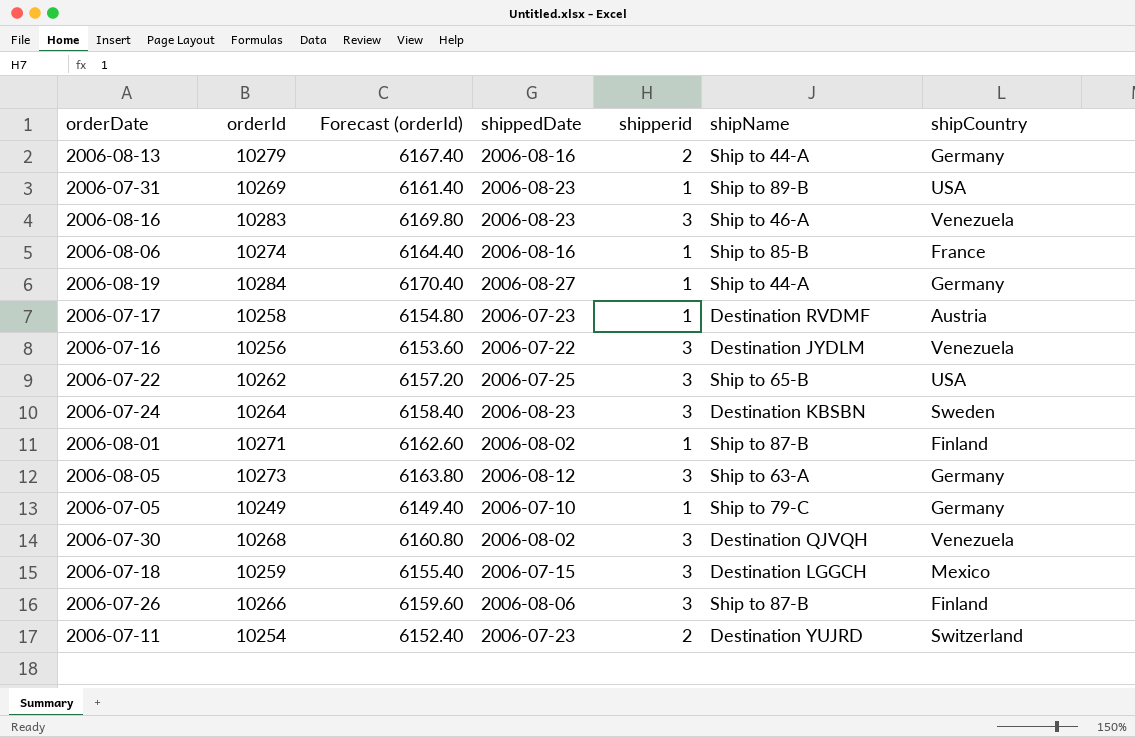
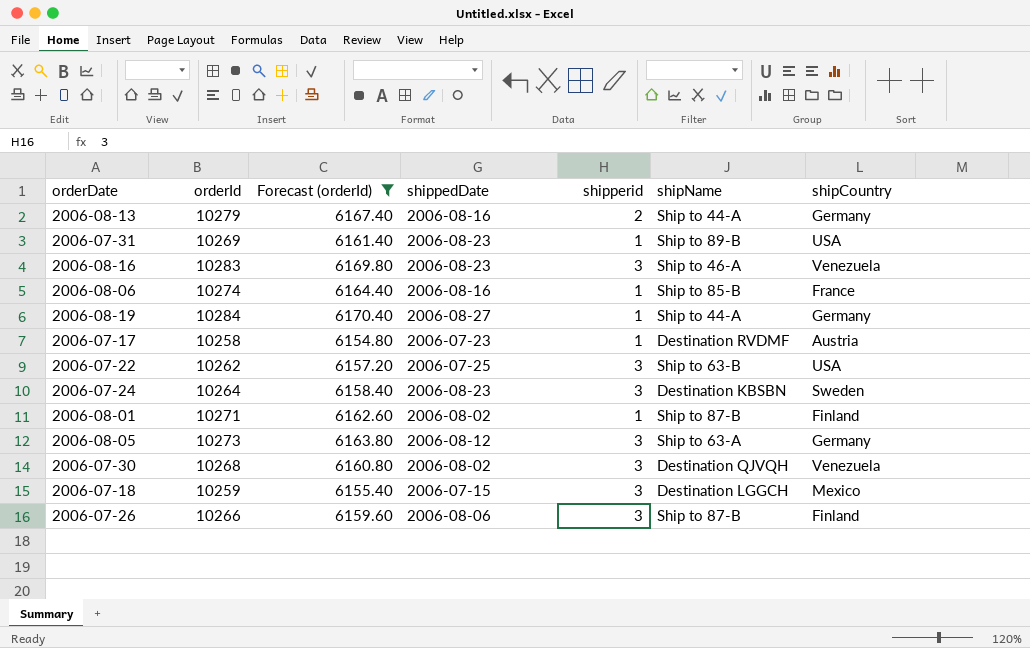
filter: none -> Forecast (orderId) >= 6154.80
2006-07-22 | shipName: Ship to 65-B -> Ship to 63-B

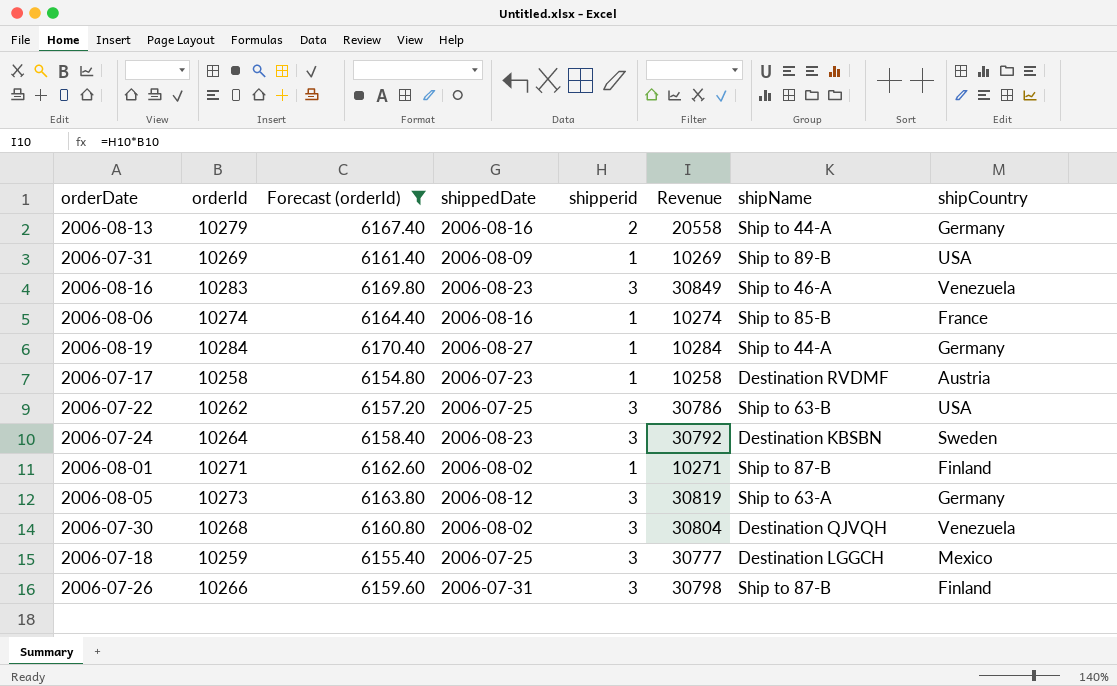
column Revenue | formula: none -> [orderId] * [shipperid]
2006-07-31 | shippedDate: 2006-08-23 -> 2006-08-09
2006-07-18 | shippedDate: 2006-07-15 -> 2006-07-25
2006-07-26 | shippedDate: 2006-08-06 -> 2006-07-31

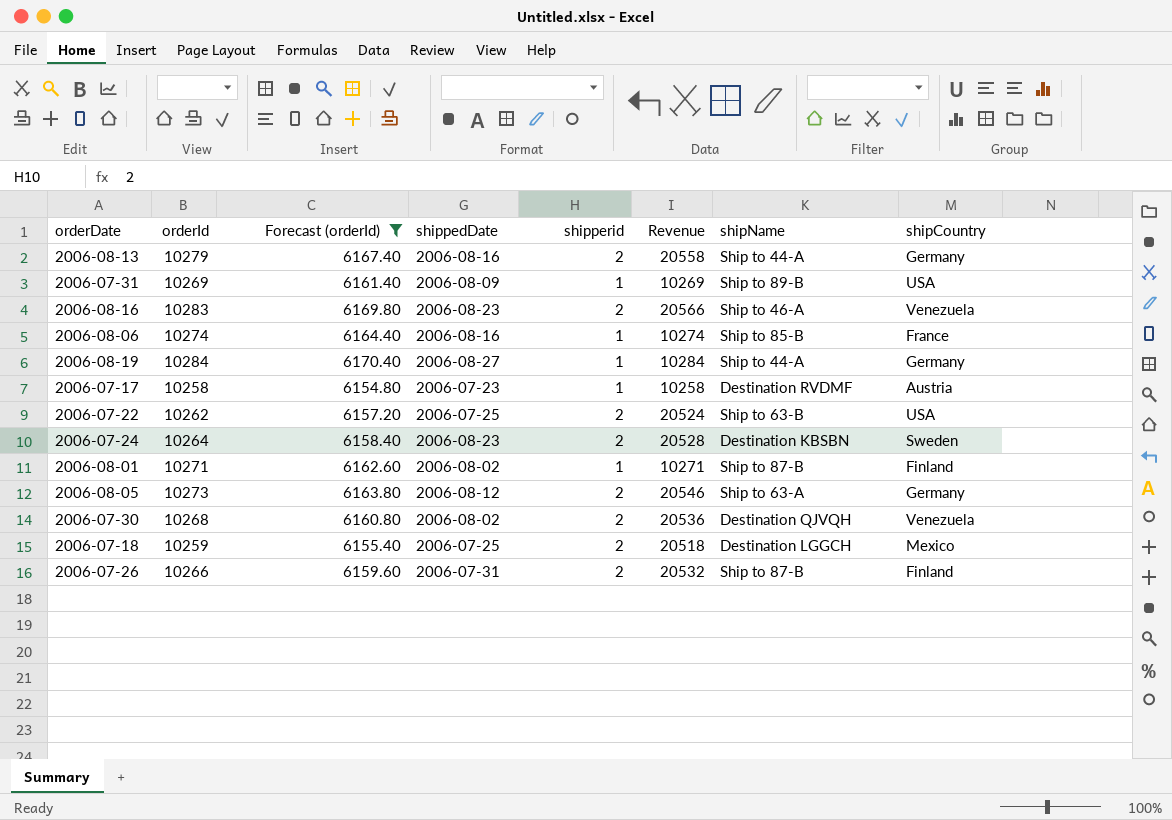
2006-08-16 | shipperid: 3 -> 2
2006-08-16 | Revenue: 30849 -> 20566
2006-07-22 | shipperid: 3 -> 2
2006-07-22 | Revenue: 30786 -> 20524
2006-07-24 | shipperid: 3 -> 2
2006-07-24 | Revenue: 30792 -> 20528
2006-08-05 | shipperid: 3 -> 2
2006-08-05 | Revenue: 30819 -> 20546
2006-07-30 | shipperid: 3 -> 2
2006-07-30 | Revenue: 30804 -> 20536
2006-07-18 | shipperid: 3 -> 2
2006-07-18 | Revenue: 30777 -> 20518
2006-07-26 | shipperid: 3 -> 2
2006-07-26 | Revenue: 30798 -> 20532

